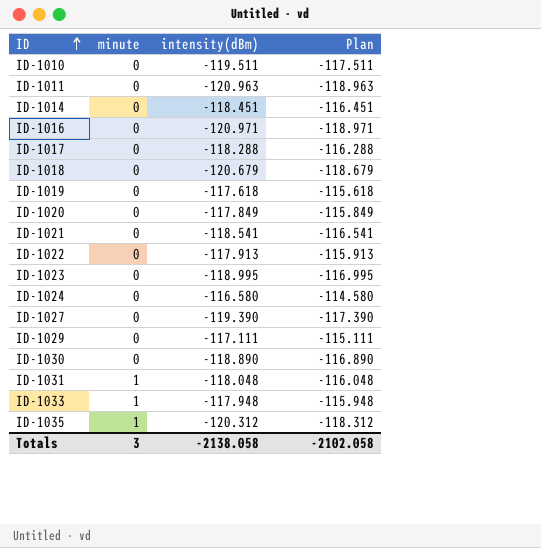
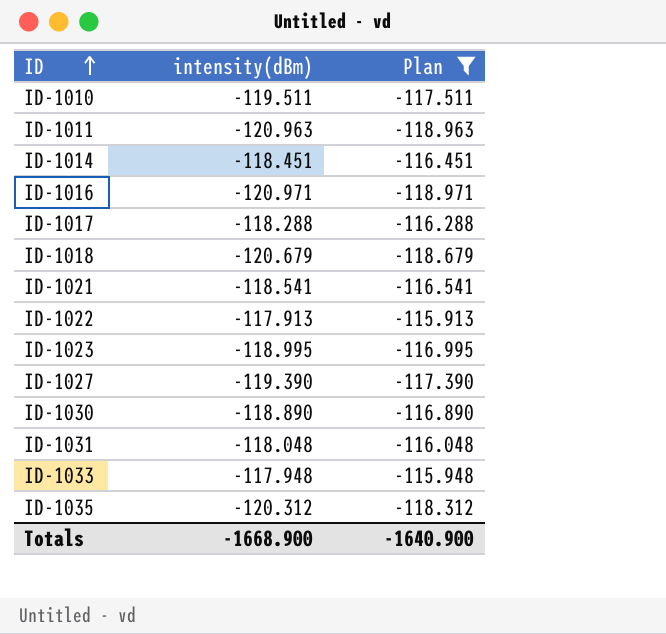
filter: none -> Plan <= -115.913
column minute | position: 2 -> none
Totals | intensity(dBm): -2138.058 -> -1668.900
Totals | Plan: -2102.058 -> -1640.900

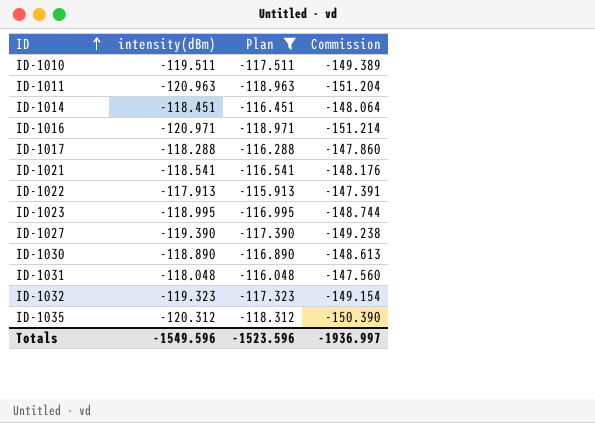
column Commission | formula: none -> [intensity(dBm)] * 1.25
row ID-1018: -120.679 | -118.679 -> none
row ID-1033: -117.948 | -115.948 -> none
row ID-1032: none -> -119.323 | -117.323 | -149.154
Totals | intensity(dBm): -1668.900 -> -1549.596
Totals | Plan: -1640.900 -> -1523.596

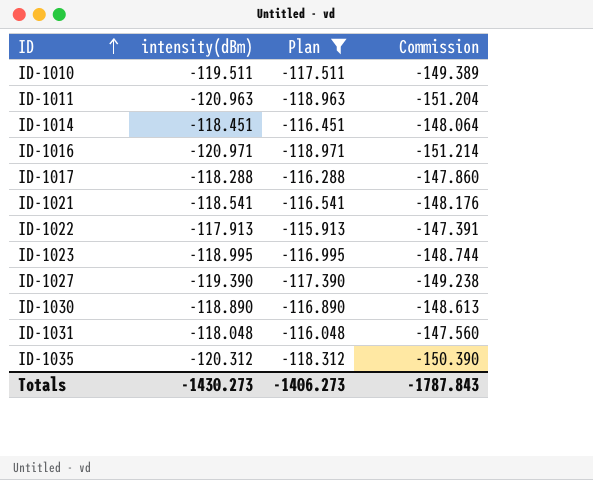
row ID-1032: -119.323 | -117.323 | -149.154 -> none
Totals | intensity(dBm): -1549.596 -> -1430.273
Totals | Plan: -1523.596 -> -1406.273
Totals | Commission: -1936.997 -> -1787.843

